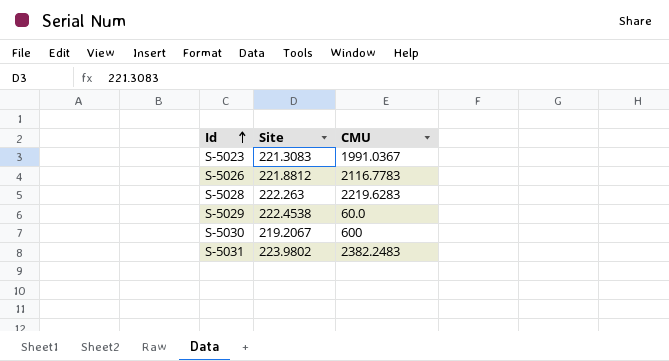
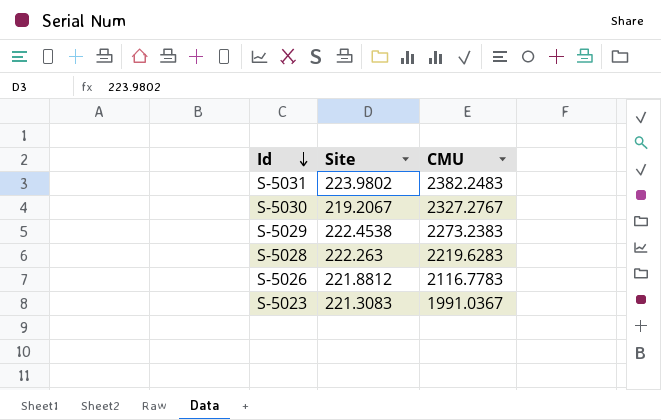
row order: Id ascending -> Id descending
S-5030 | CMU: 600 -> 2327.2767
S-5029 | CMU: 60.0 -> 2273.2383

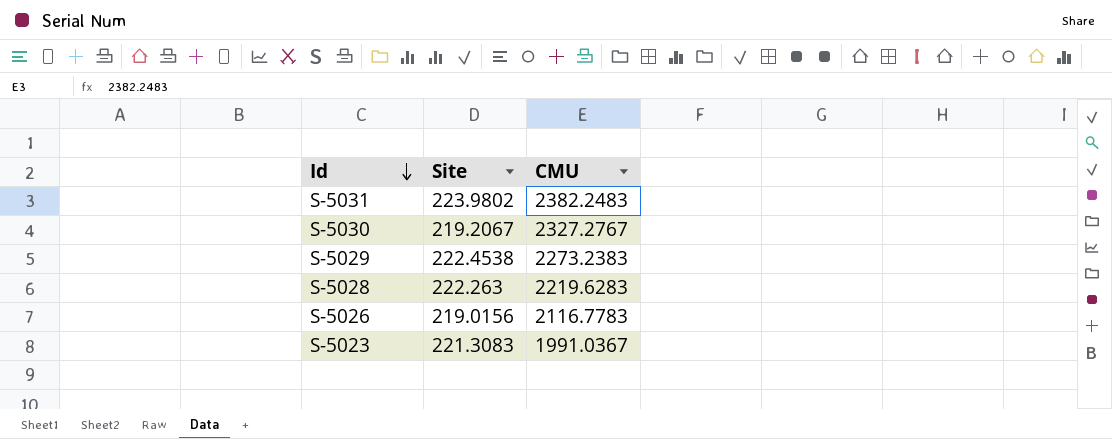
S-5026 | Site: 221.8812 -> 219.0156

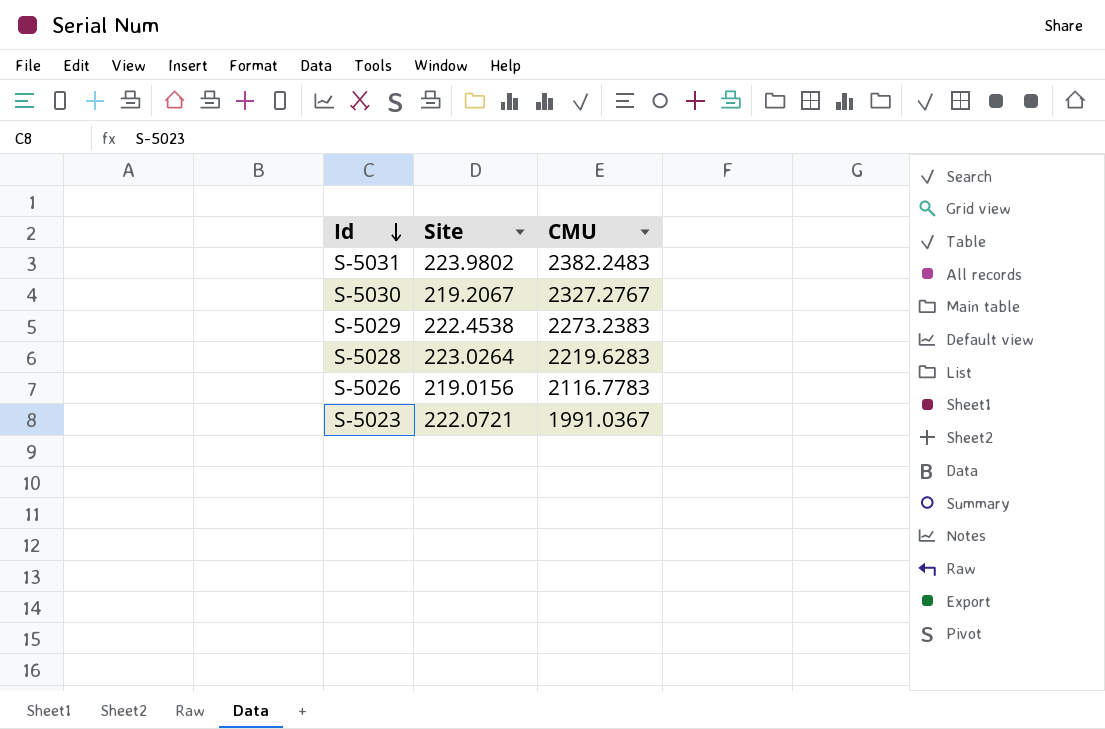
S-5028 | Site: 222.263 -> 223.0264
S-5023 | Site: 221.3083 -> 222.0721

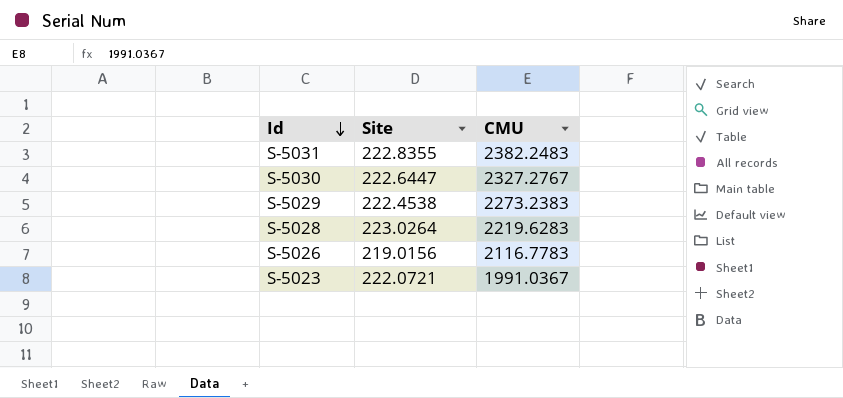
S-5031 | Site: 223.9802 -> 222.8355
S-5030 | Site: 219.2067 -> 222.6447

